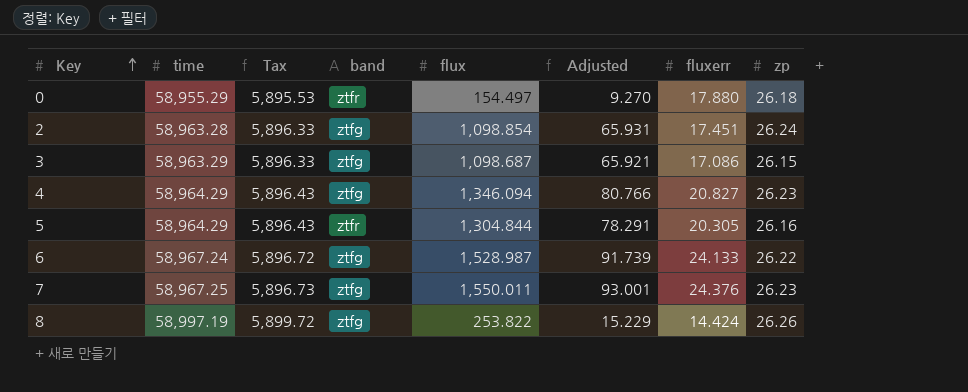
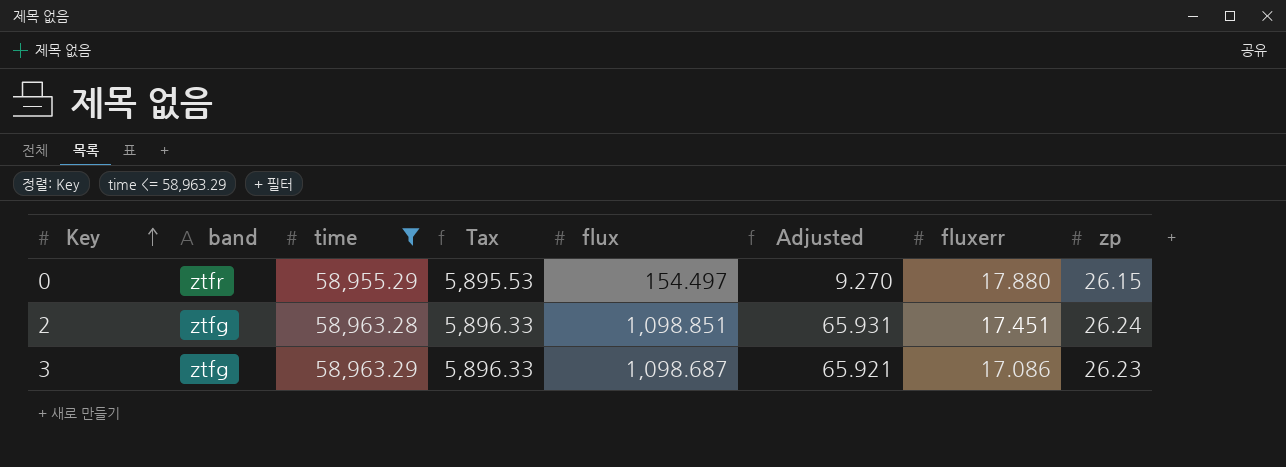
filter: none -> time <= 58,963.29
column band | position: 4 -> 2
0 | zp: 26.18 -> 26.15
2 | flux: 1,098.854 -> 1,098.851
3 | zp: 26.15 -> 26.23

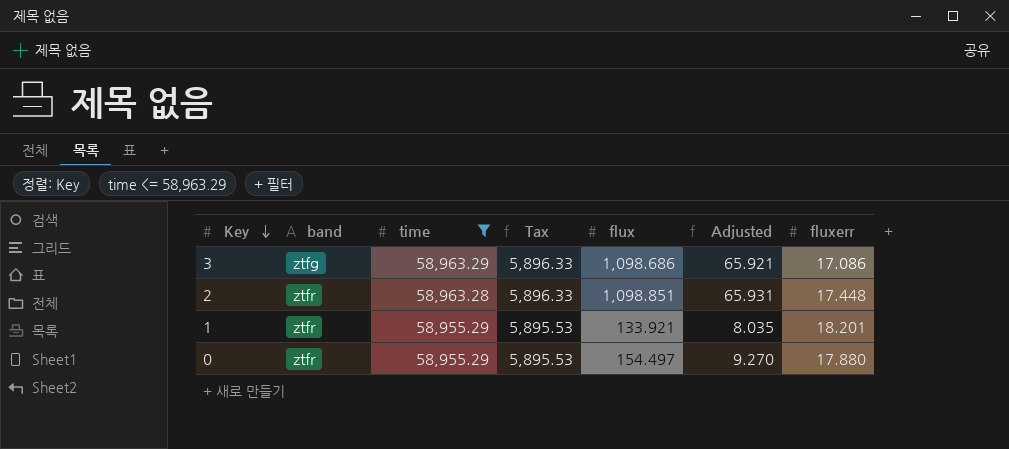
row order: Key ascending -> Key descending
column zp | position: 8 -> none
3 | flux: 1,098.687 -> 1,098.686
2 | band: ztfg -> ztfr
2 | fluxerr: 17.451 -> 17.448
row 1: none -> ztfr | 58,955.29 | 5,895.53 | 133.921 | 8.035 | 18.201

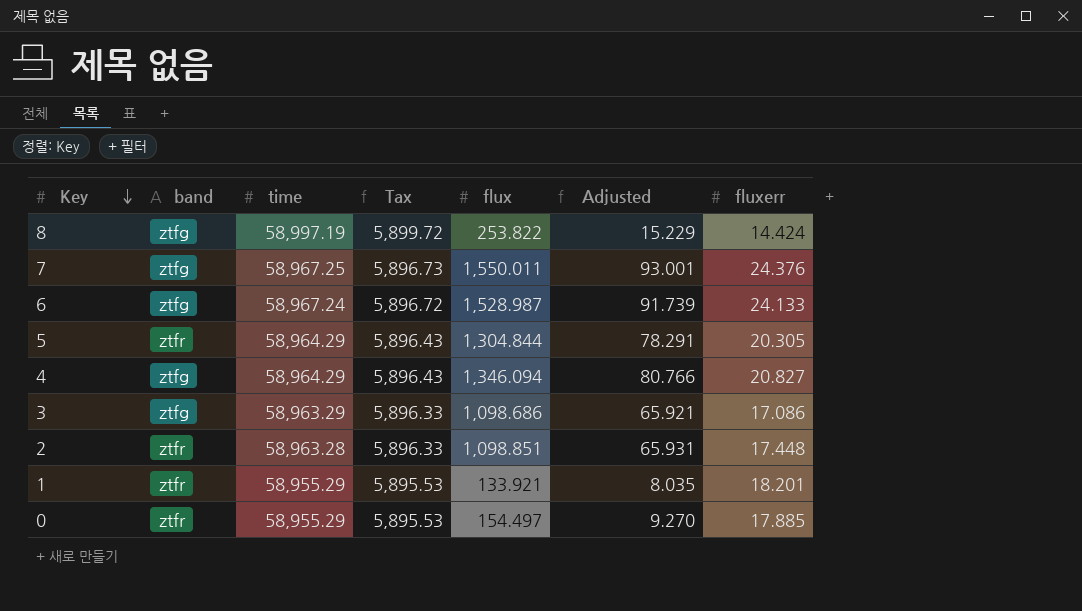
filter: time <= 58,963.29 -> none
0 | fluxerr: 17.880 -> 17.885

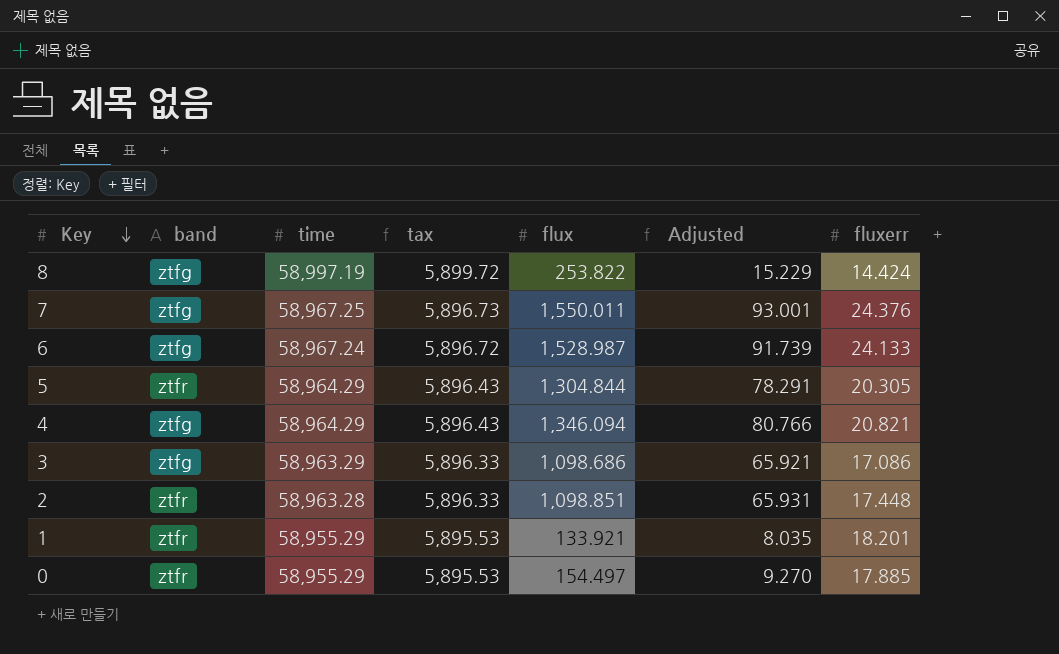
column name: Tax -> tax
4 | fluxerr: 20.827 -> 20.821

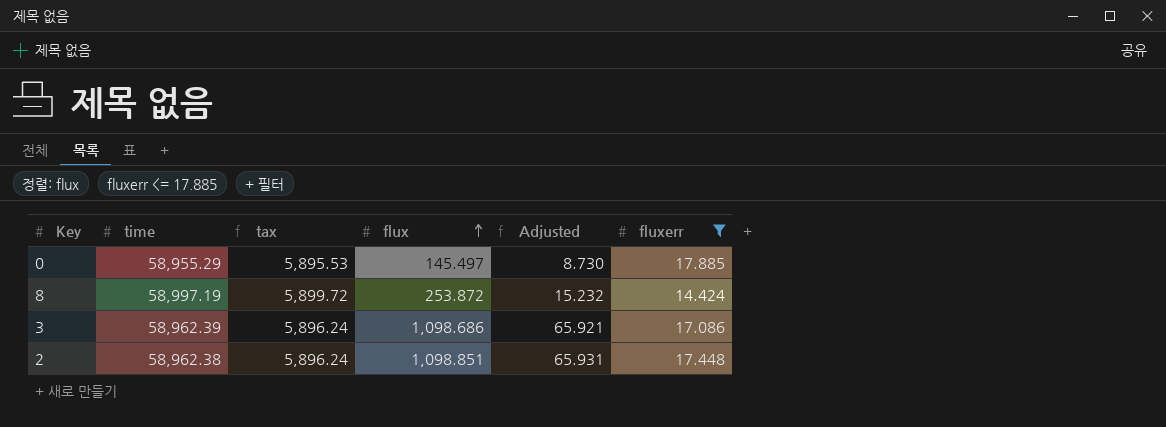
filter: none -> fluxerr <= 17.885
row order: Key descending -> flux ascending
column band | position: 2 -> none
0 | flux: 154.497 -> 145.497
0 | Adjusted: 9.270 -> 8.730
8 | flux: 253.822 -> 253.872
8 | Adjusted: 15.229 -> 15.232
3 | time: 58,963.29 -> 58,962.39
3 | tax: 5,896.33 -> 5,896.24
2 | time: 58,963.28 -> 58,962.38
2 | tax: 5,896.33 -> 5,896.24

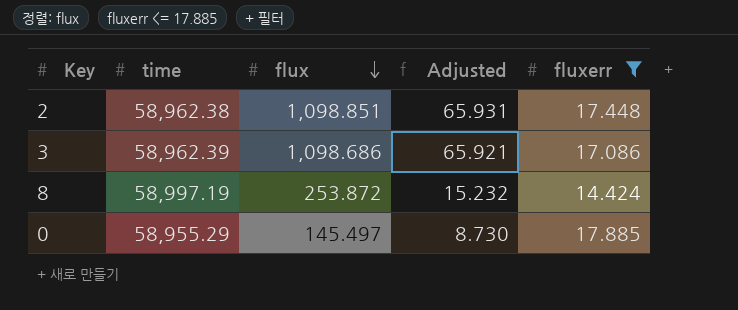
row order: flux ascending -> flux descending
column tax | formula: [time] * 0.1 -> none

